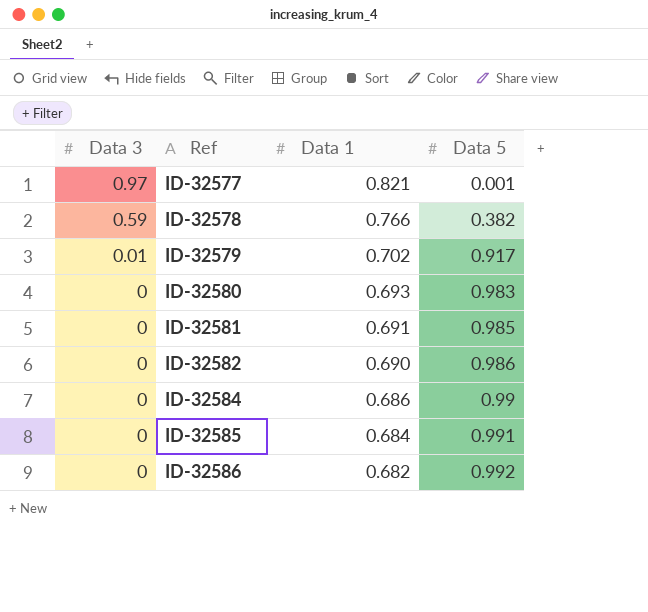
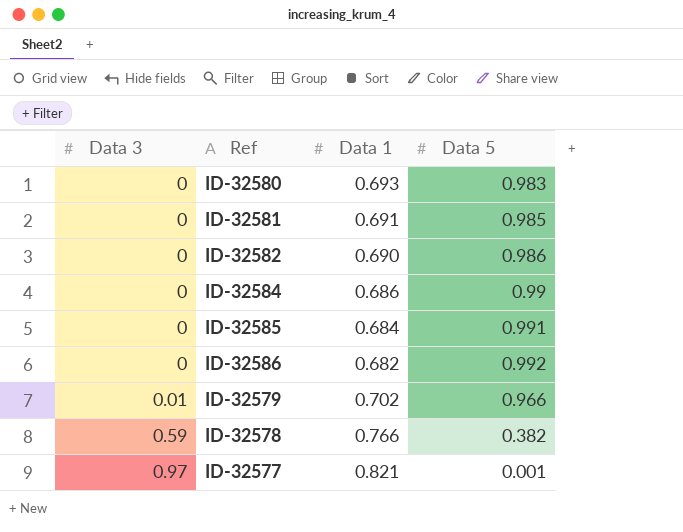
row order: Data 3 descending -> Data 3 ascending
ID-32579 | Data 5: 0.917 -> 0.966

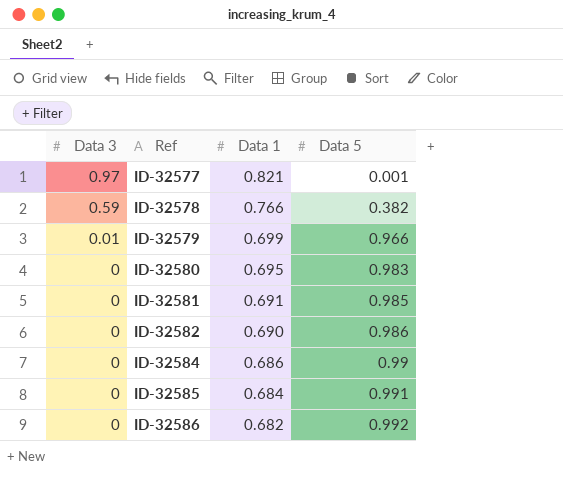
row order: Data 3 ascending -> Data 3 descending
ID-32579 | Data 1: 0.702 -> 0.699
ID-32580 | Data 1: 0.693 -> 0.695

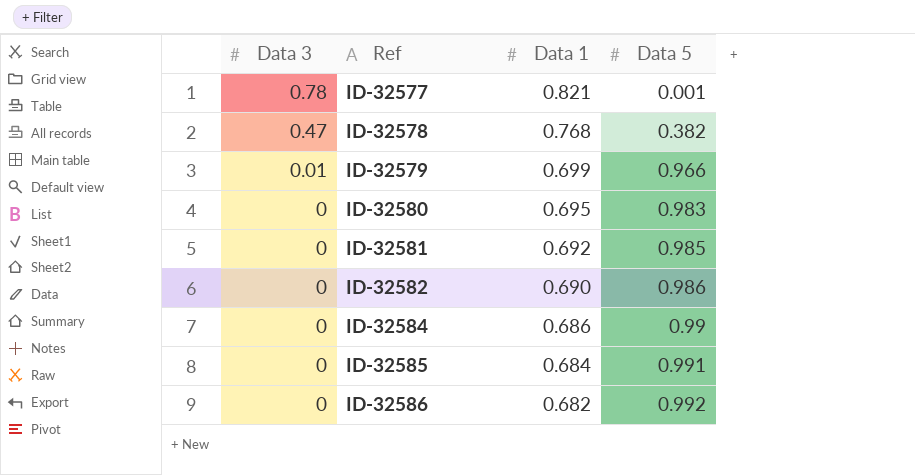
ID-32577 | Data 3: 0.97 -> 0.78
ID-32578 | Data 3: 0.59 -> 0.47
ID-32578 | Data 1: 0.766 -> 0.768
ID-32581 | Data 1: 0.691 -> 0.692

